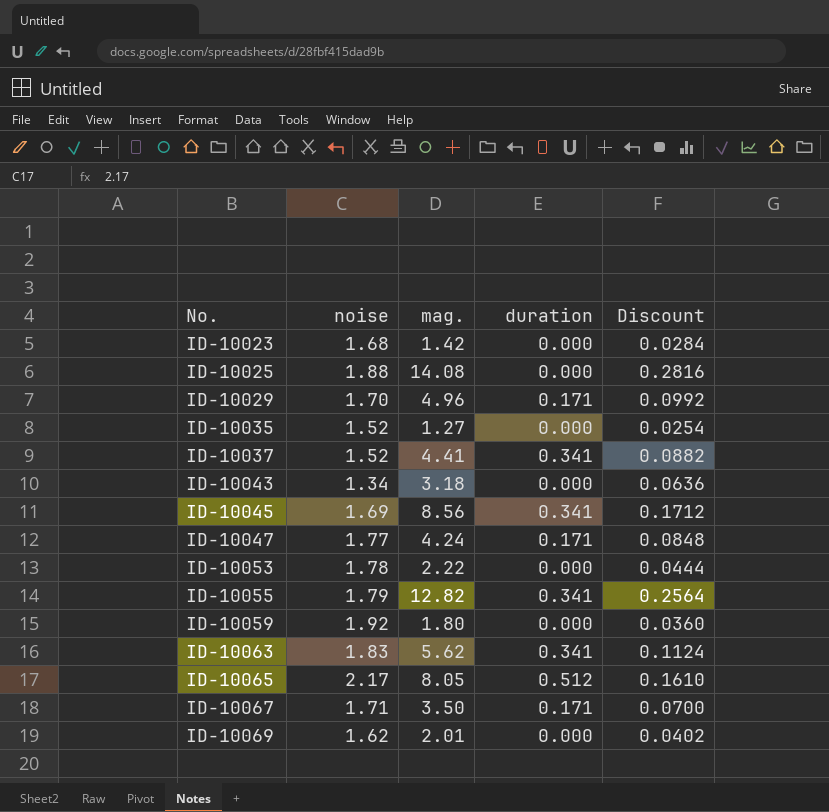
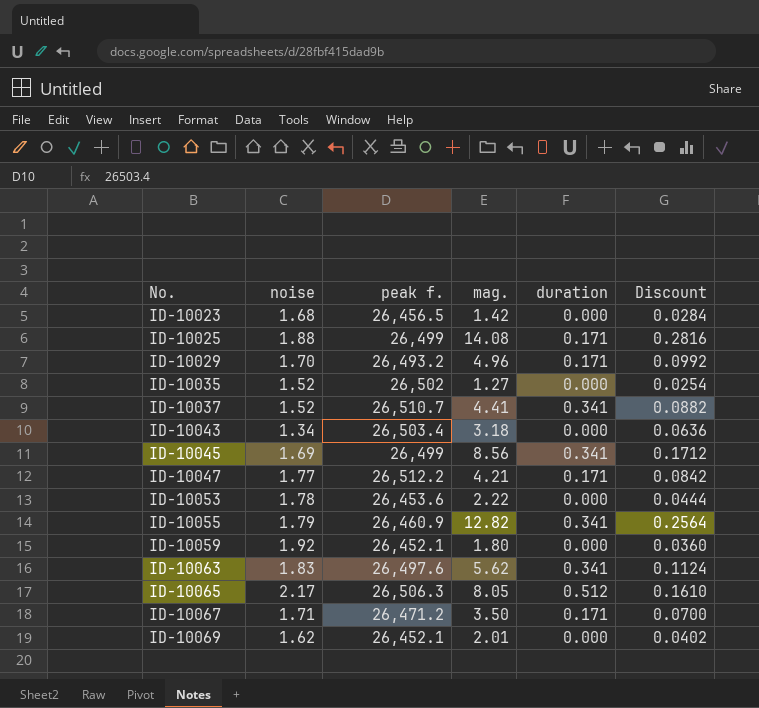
column peak f. | position: none -> 3
ID-10025 | duration: 0.000 -> 0.171
ID-10047 | mag.: 4.24 -> 4.21
ID-10047 | Discount: 0.0848 -> 0.0842

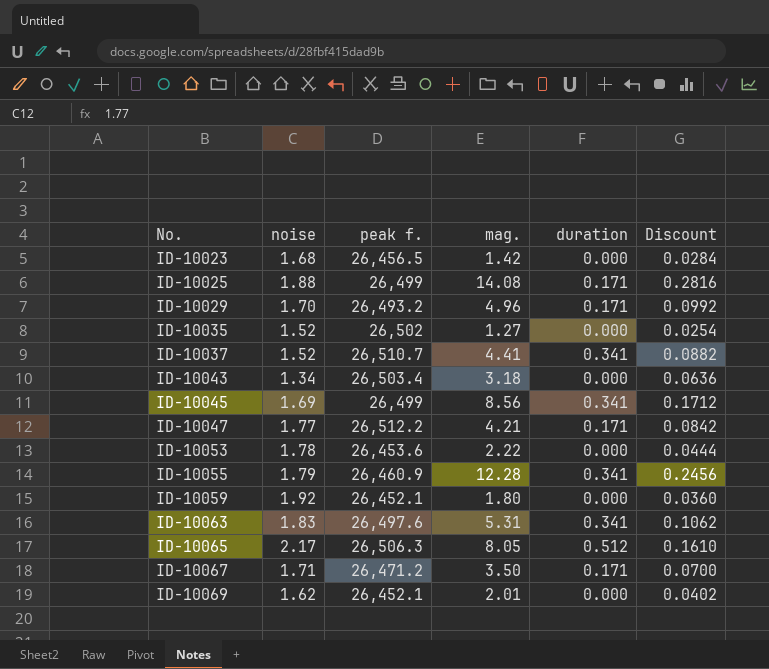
ID-10055 | mag.: 12.82 -> 12.28
ID-10055 | Discount: 0.2564 -> 0.2456
ID-10063 | mag.: 5.62 -> 5.31
ID-10063 | Discount: 0.1124 -> 0.1062

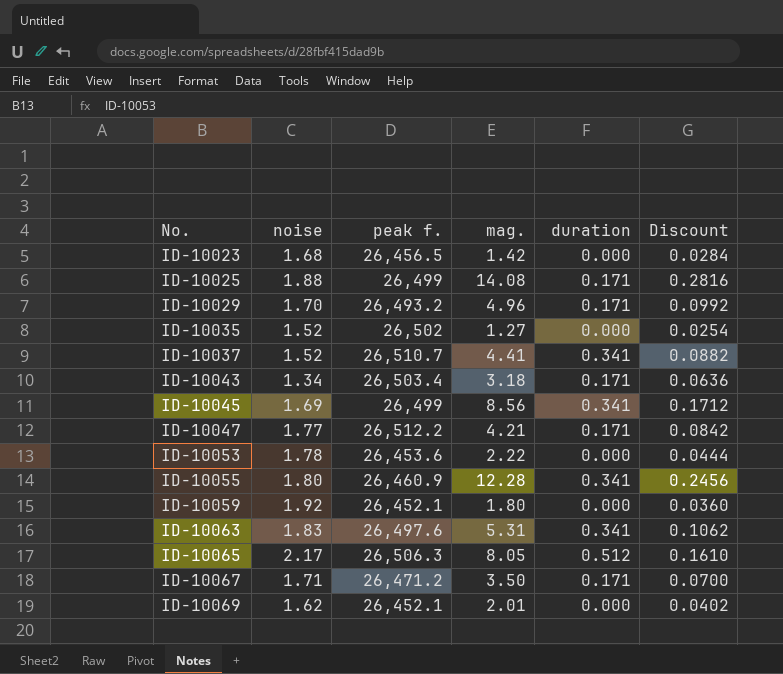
ID-10043 | duration: 0.000 -> 0.171
ID-10055 | noise: 1.79 -> 1.80

